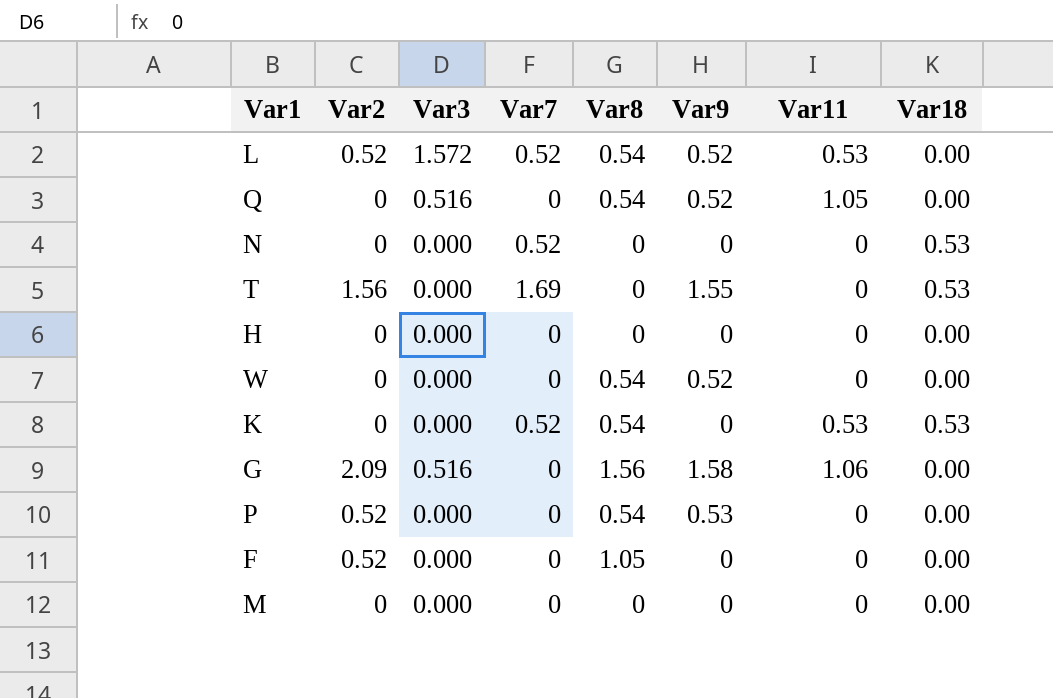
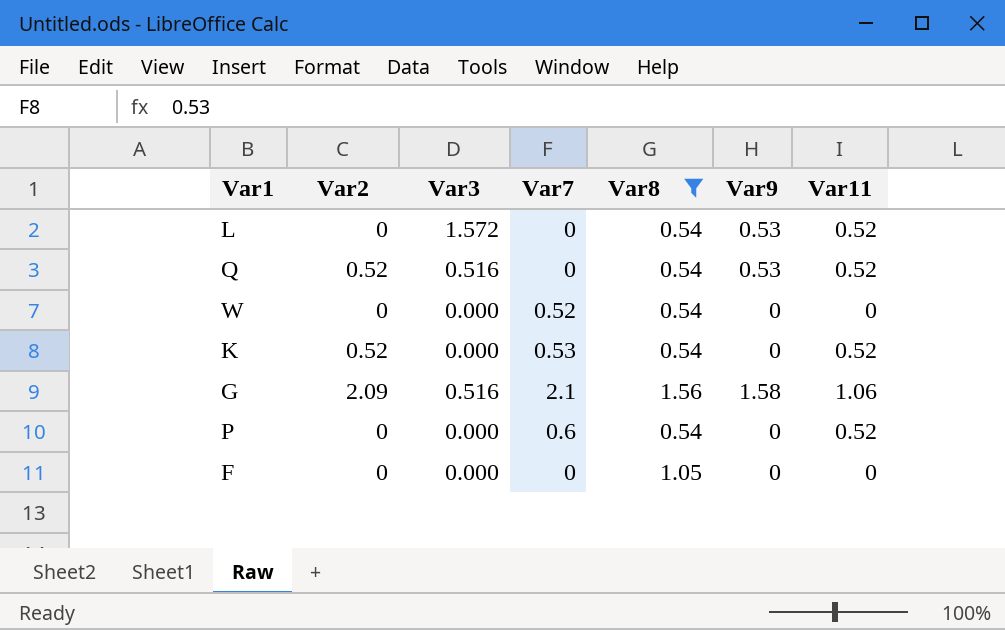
filter: none -> Var8 != 0
column Var18 | position: 8 -> none
L | Var2: 0.52 -> 0
L | Var7: 0.52 -> 0
L | Var9: 0.52 -> 0.53
L | Var11: 0.53 -> 0.52
Q | Var2: 0 -> 0.52
Q | Var9: 0.52 -> 0.53
Q | Var11: 1.05 -> 0.52
W | Var7: 0 -> 0.52
W | Var9: 0.52 -> 0
K | Var2: 0 -> 0.52
K | Var7: 0.52 -> 0.53
K | Var11: 0.53 -> 0.52
G | Var7: 0 -> 2.1
P | Var2: 0.52 -> 0
P | Var7: 0 -> 0.6
P | Var9: 0.53 -> 0
P | Var11: 0 -> 0.52
F | Var2: 0.52 -> 0

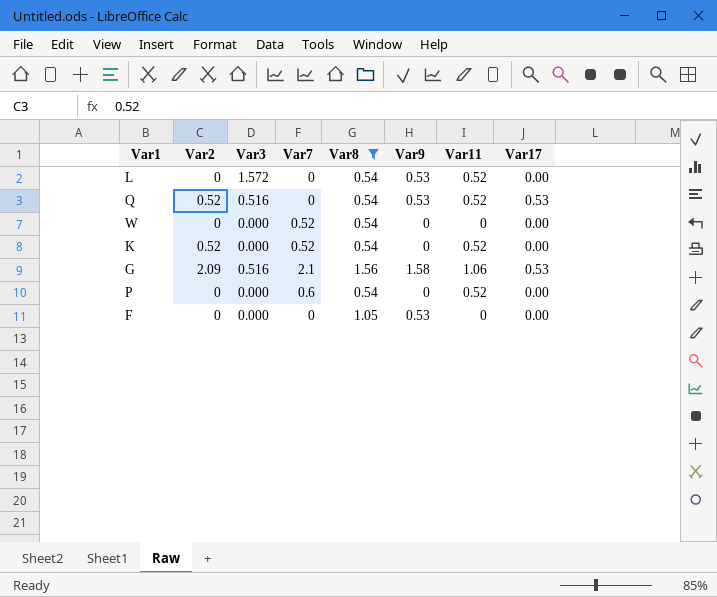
column Var17 | position: none -> 8
K | Var7: 0.53 -> 0.52
F | Var9: 0 -> 0.53

